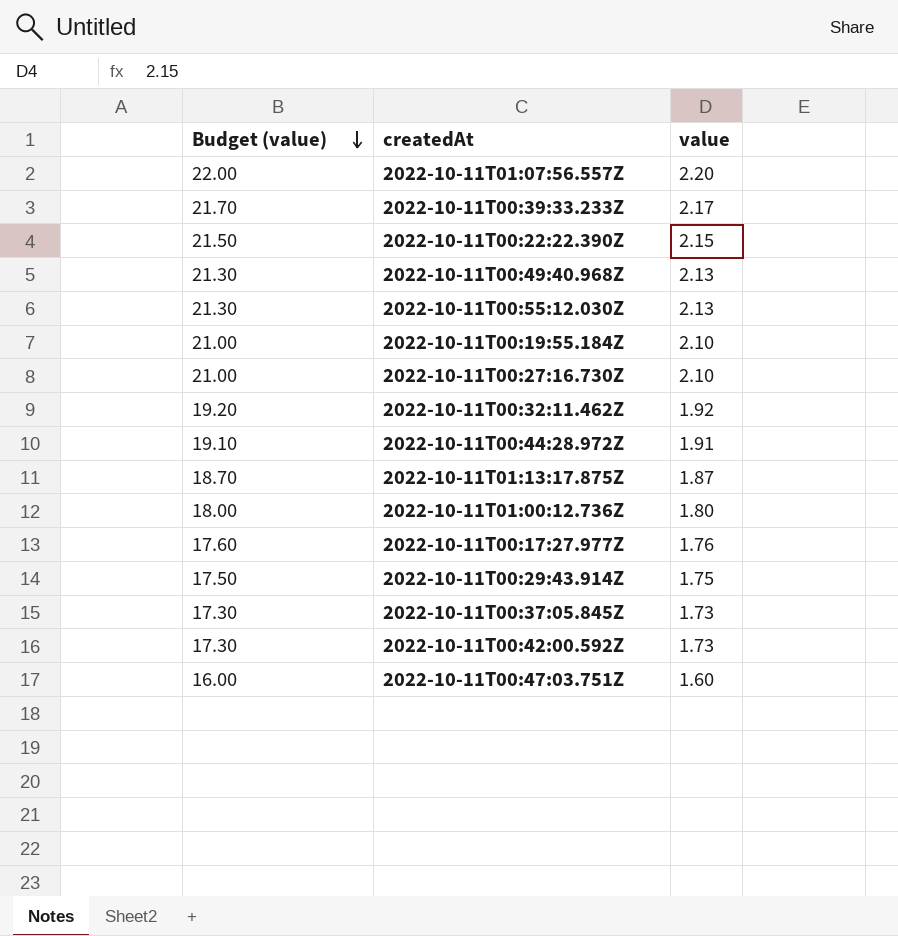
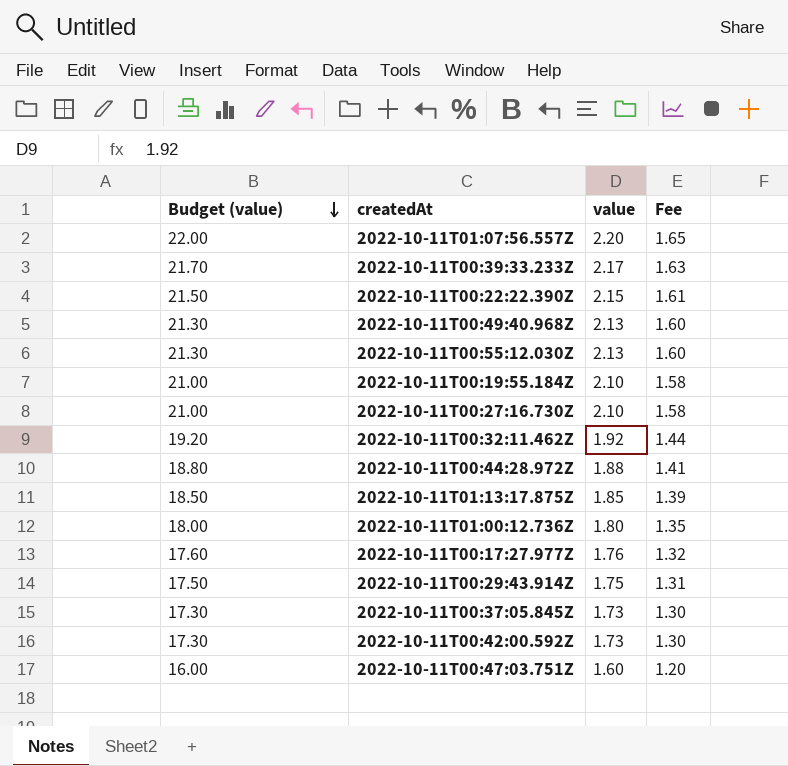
column Fee | formula: none -> [value] * 0.75
2022-10-11T00:44:28.972Z | Budget (value): 19.10 -> 18.80
2022-10-11T00:44:28.972Z | value: 1.91 -> 1.88
2022-10-11T01:13:17.875Z | Budget (value): 18.70 -> 18.50
2022-10-11T01:13:17.875Z | value: 1.87 -> 1.85

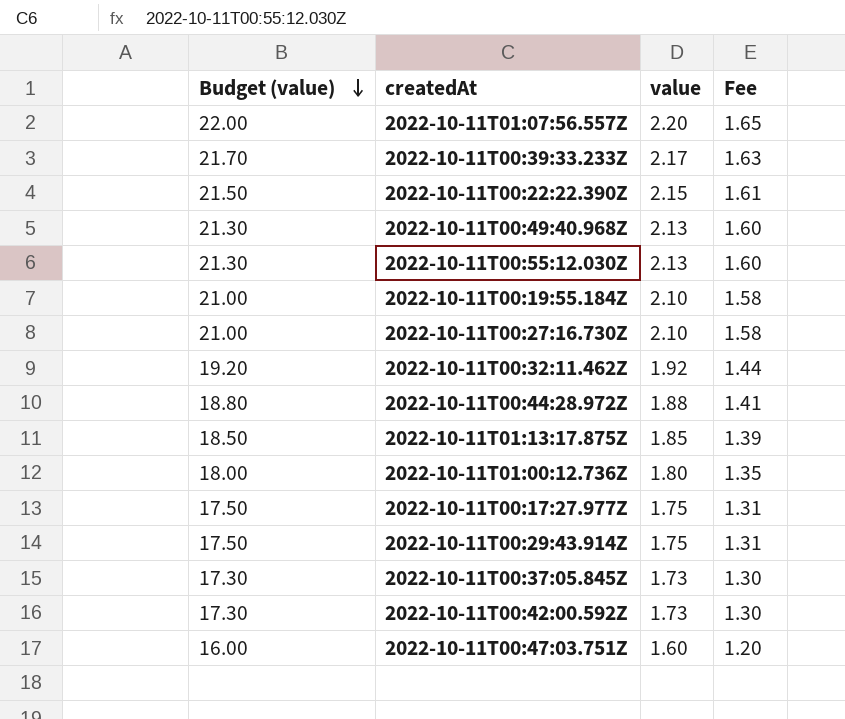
2022-10-11T00:17:27.977Z | Budget (value): 17.60 -> 17.50
2022-10-11T00:17:27.977Z | value: 1.76 -> 1.75
2022-10-11T00:17:27.977Z | Fee: 1.32 -> 1.31

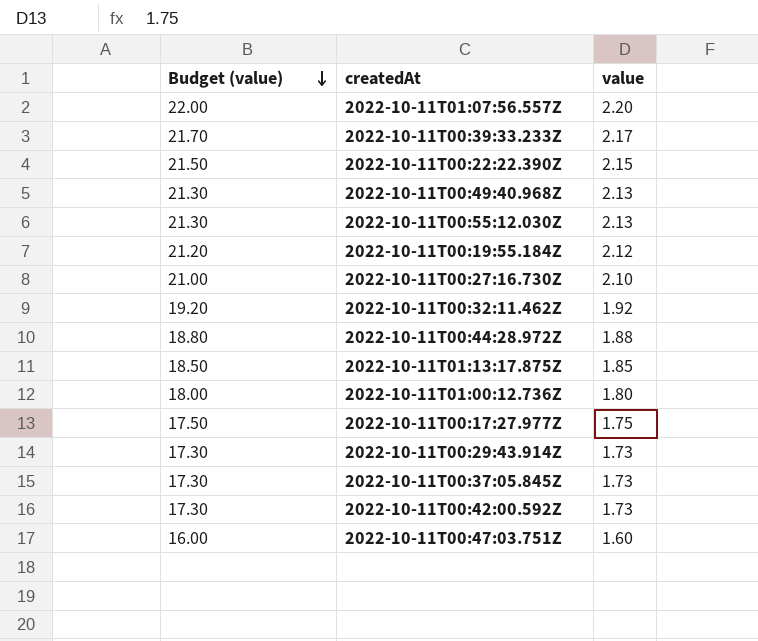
column Fee | formula: [value] * 0.75 -> none
2022-10-11T00:19:55.184Z | Budget (value): 21.00 -> 21.20
2022-10-11T00:19:55.184Z | value: 2.10 -> 2.12
2022-10-11T00:29:43.914Z | Budget (value): 17.50 -> 17.30
2022-10-11T00:29:43.914Z | value: 1.75 -> 1.73

